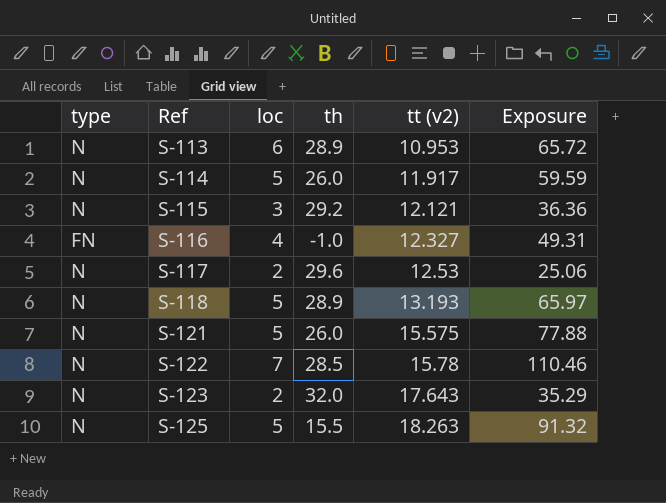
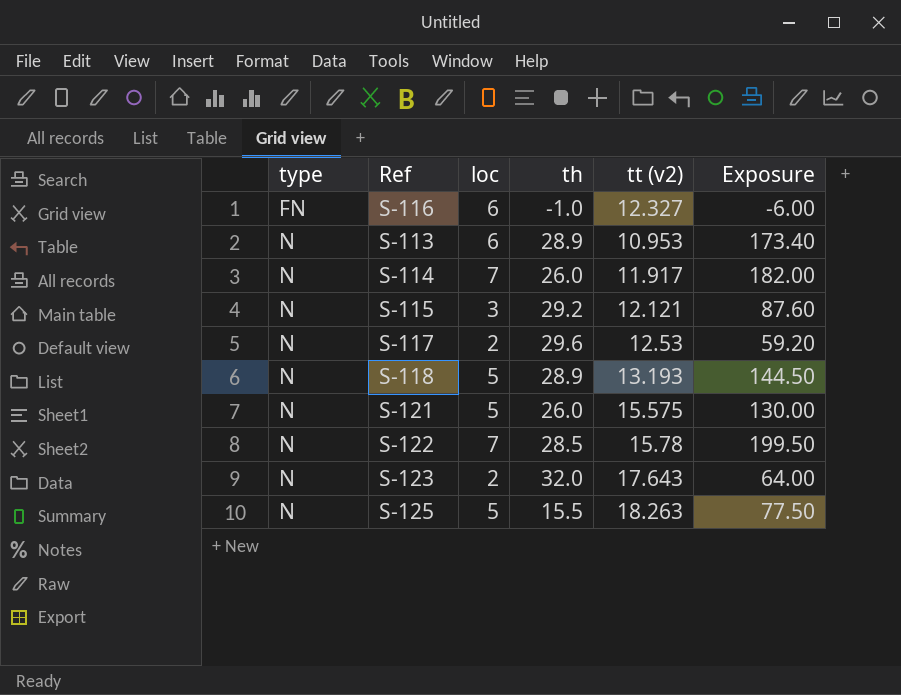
row order: Ref ascending -> type ascending
column Exposure | formula: [loc] * [tt (v2)] -> [loc] * [th]
S-116 | loc: 4 -> 6
S-114 | loc: 5 -> 7

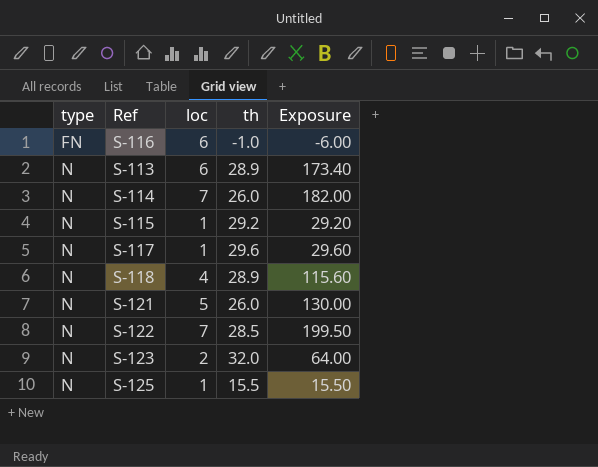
column tt (v2) | position: 5 -> none
S-115 | loc: 3 -> 1
S-115 | Exposure: 87.60 -> 29.20
S-117 | loc: 2 -> 1
S-117 | Exposure: 59.20 -> 29.60
S-118 | loc: 5 -> 4
S-118 | Exposure: 144.50 -> 115.60
S-125 | loc: 5 -> 1
S-125 | Exposure: 77.50 -> 15.50

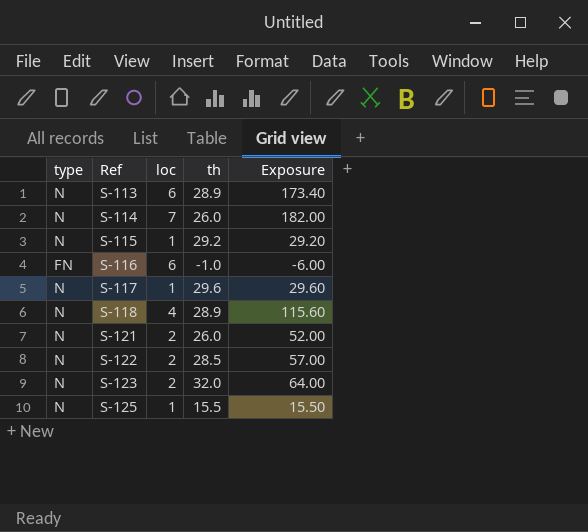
row order: type ascending -> Ref ascending
S-121 | loc: 5 -> 2
S-121 | Exposure: 130.00 -> 52.00
S-122 | loc: 7 -> 2
S-122 | Exposure: 199.50 -> 57.00

